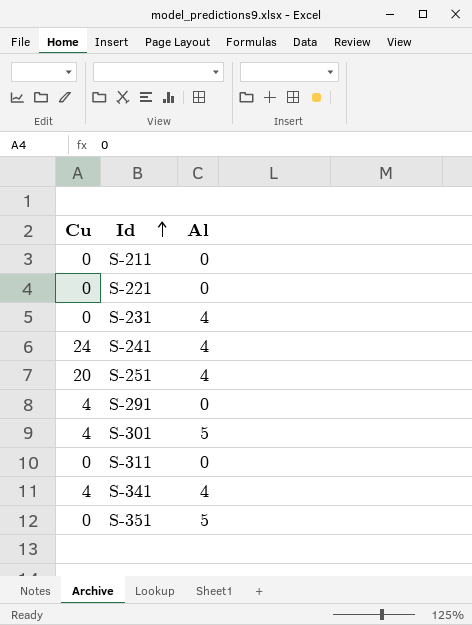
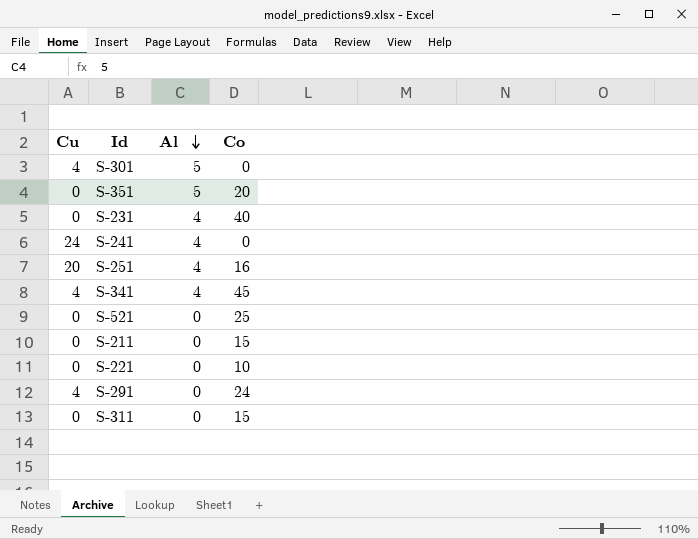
row order: Id ascending -> Al descending
column Co | position: none -> 4
row S-521: none -> 0 | 0 | 25

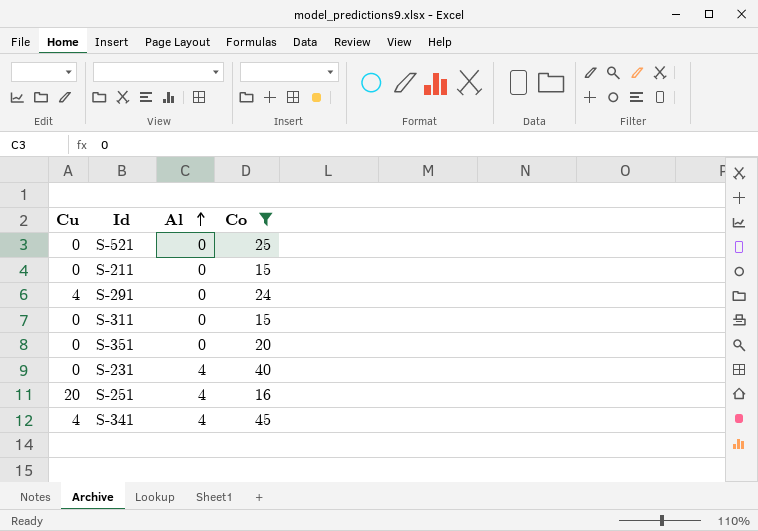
filter: none -> Co >= 15
row order: Al descending -> Al ascending
S-351 | Al: 5 -> 0

